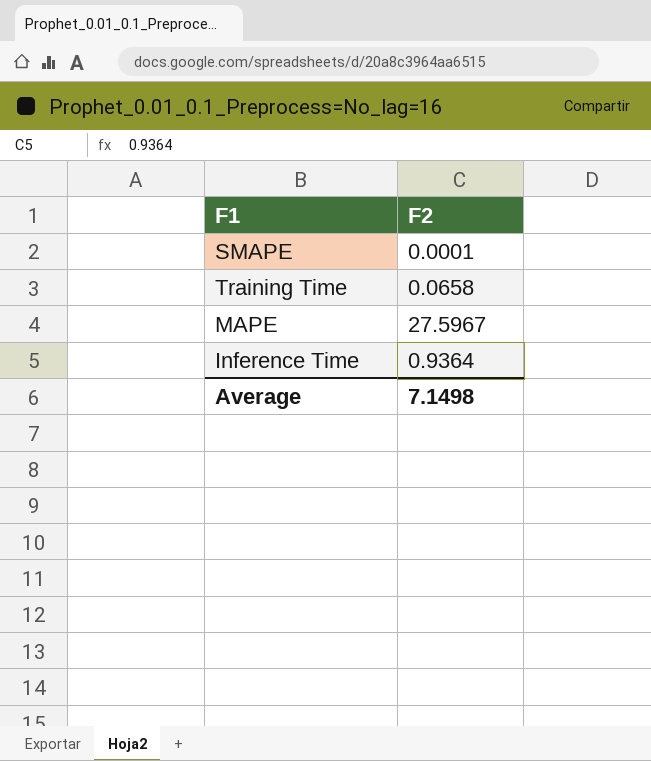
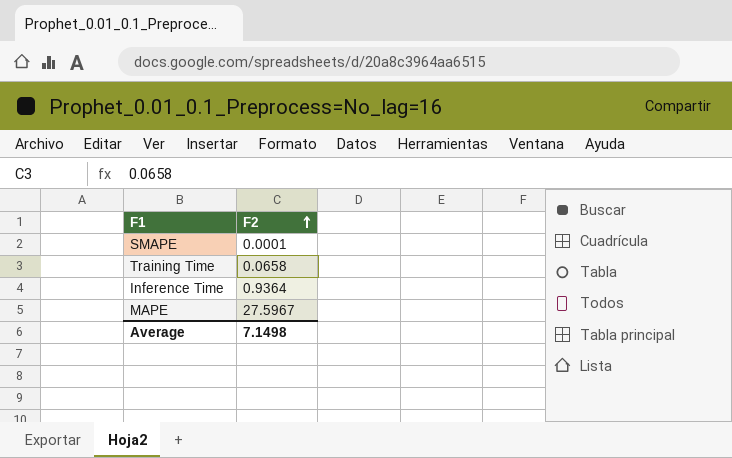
row order: none -> F2 ascending

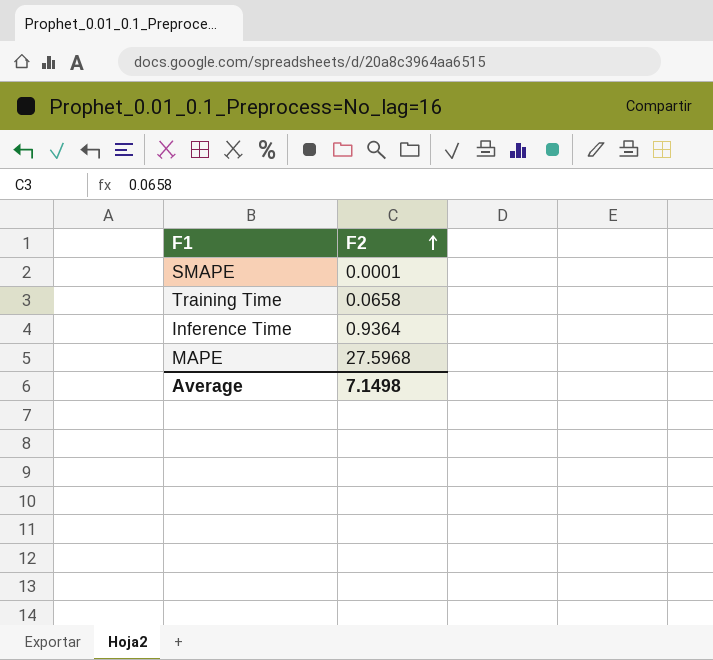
MAPE | F2: 27.5967 -> 27.5968

